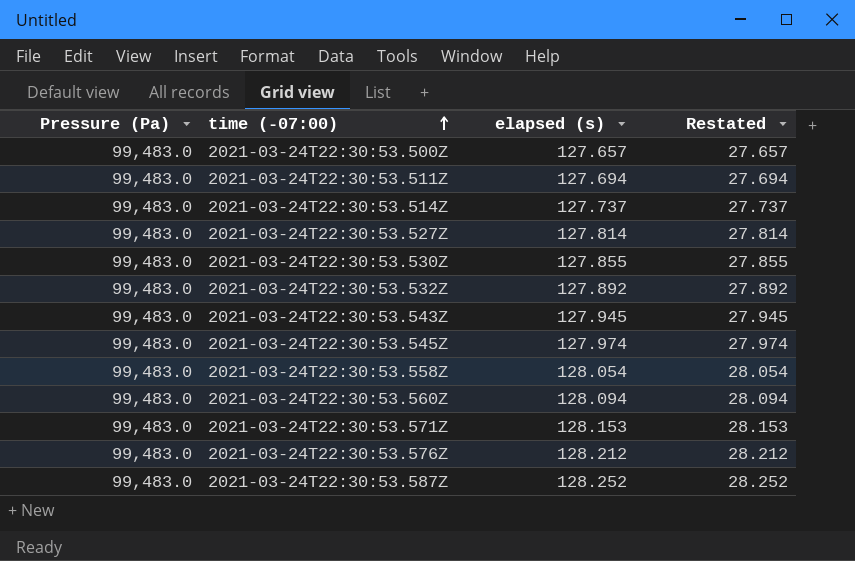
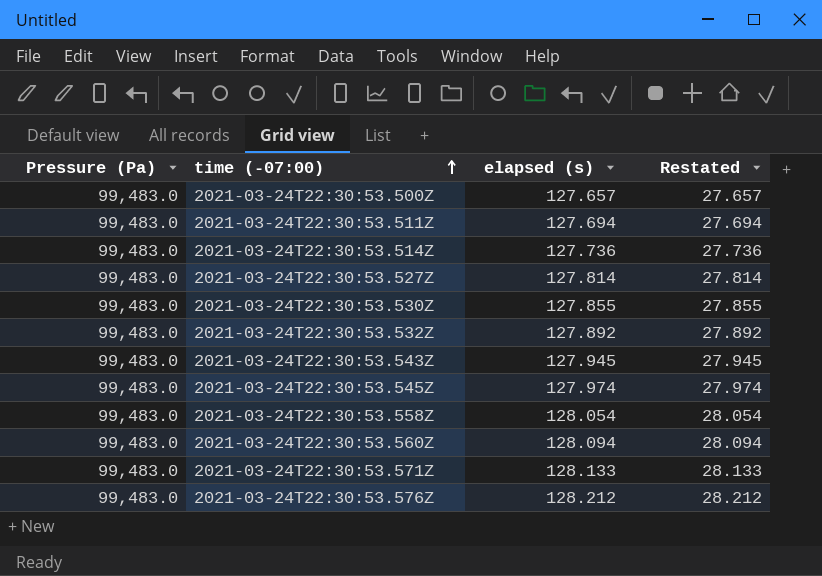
row 2021-03-24T22:30:53.587Z: 99,483.0 | 128.252 | 28.252 -> none
2021-03-24T22:30:53.514Z | elapsed (s): 127.737 -> 127.736
2021-03-24T22:30:53.514Z | Restated: 27.737 -> 27.736
2021-03-24T22:30:53.571Z | elapsed (s): 128.153 -> 128.133
2021-03-24T22:30:53.571Z | Restated: 28.153 -> 28.133

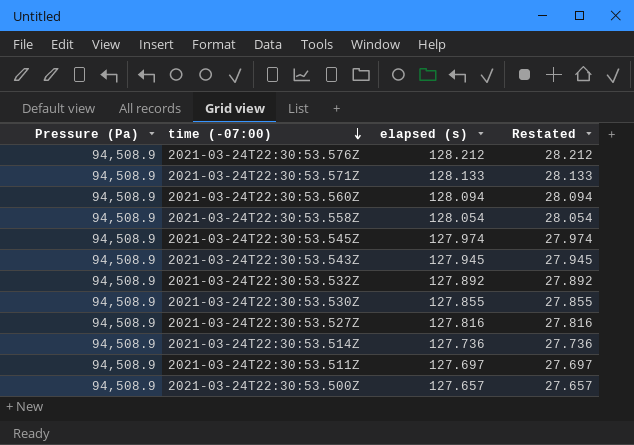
row order: time (-07:00) ascending -> time (-07:00) descending
2021-03-24T22:30:53.576Z | Pressure (Pa): 99,483.0 -> 94,508.9
2021-03-24T22:30:53.571Z | Pressure (Pa): 99,483.0 -> 94,508.9
2021-03-24T22:30:53.560Z | Pressure (Pa): 99,483.0 -> 94,508.9
2021-03-24T22:30:53.558Z | Pressure (Pa): 99,483.0 -> 94,508.9
2021-03-24T22:30:53.545Z | Pressure (Pa): 99,483.0 -> 94,508.9
2021-03-24T22:30:53.543Z | Pressure (Pa): 99,483.0 -> 94,508.9
2021-03-24T22:30:53.532Z | Pressure (Pa): 99,483.0 -> 94,508.9
2021-03-24T22:30:53.530Z | Pressure (Pa): 99,483.0 -> 94,508.9
2021-03-24T22:30:53.527Z | Pressure (Pa): 99,483.0 -> 94,508.9
2021-03-24T22:30:53.527Z | elapsed (s): 127.814 -> 127.816
2021-03-24T22:30:53.527Z | Restated: 27.814 -> 27.816
2021-03-24T22:30:53.514Z | Pressure (Pa): 99,483.0 -> 94,508.9
2021-03-24T22:30:53.511Z | Pressure (Pa): 99,483.0 -> 94,508.9
2021-03-24T22:30:53.511Z | elapsed (s): 127.694 -> 127.697
2021-03-24T22:30:53.511Z | Restated: 27.694 -> 27.697
2021-03-24T22:30:53.500Z | Pressure (Pa): 99,483.0 -> 94,508.9

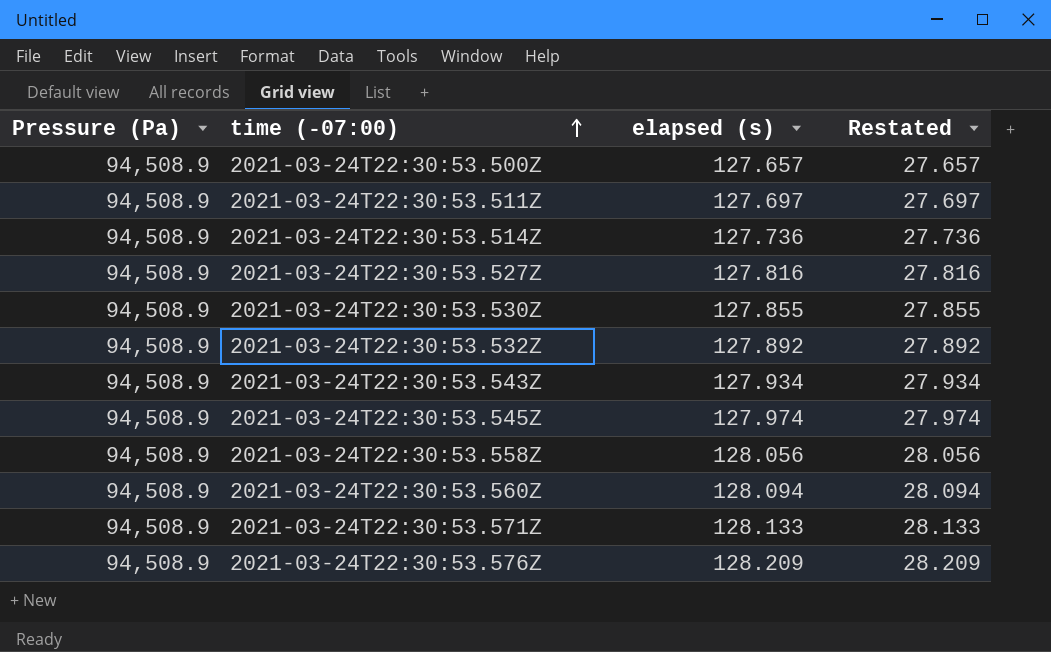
row order: time (-07:00) descending -> time (-07:00) ascending
2021-03-24T22:30:53.543Z | elapsed (s): 127.945 -> 127.934
2021-03-24T22:30:53.543Z | Restated: 27.945 -> 27.934
2021-03-24T22:30:53.558Z | elapsed (s): 128.054 -> 128.056
2021-03-24T22:30:53.558Z | Restated: 28.054 -> 28.056
2021-03-24T22:30:53.576Z | elapsed (s): 128.212 -> 128.209
2021-03-24T22:30:53.576Z | Restated: 28.212 -> 28.209

